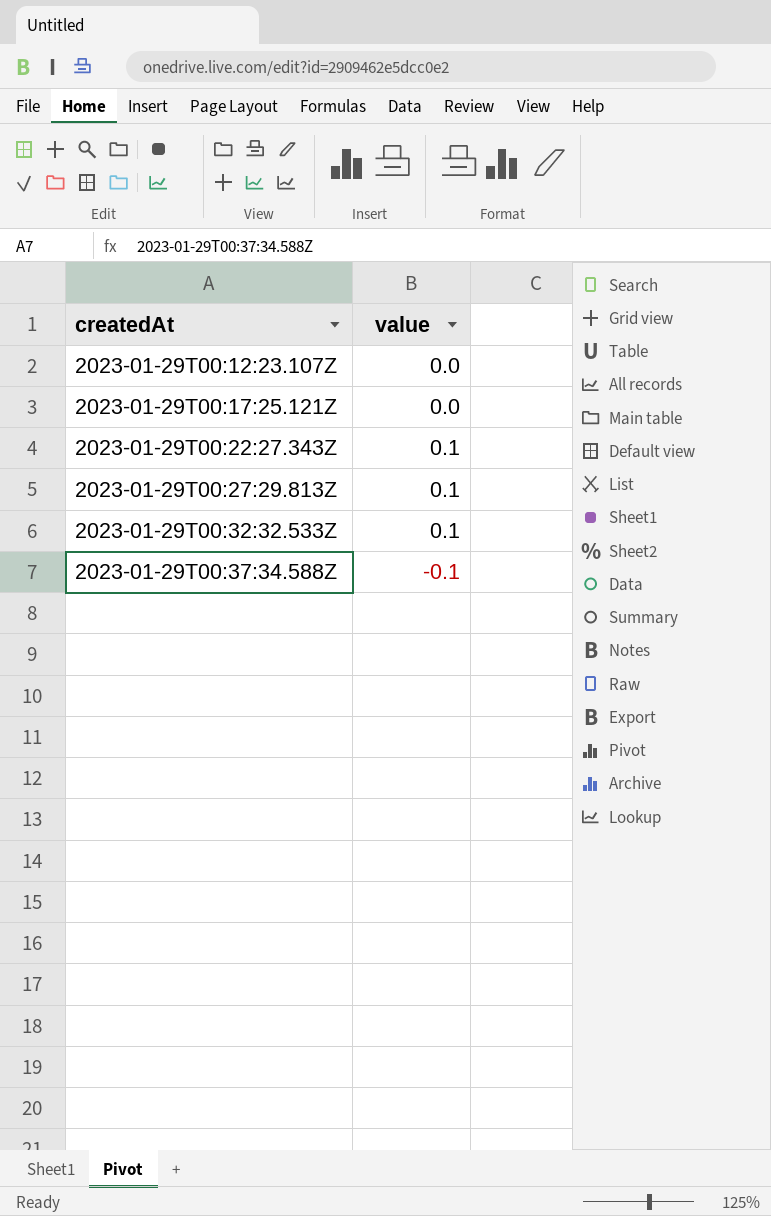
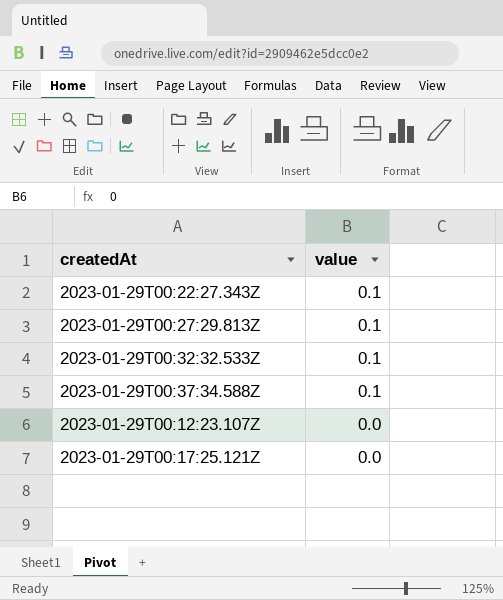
row order: createdAt ascending -> value descending
2023-01-29T00:37:34.588Z | value: -0.1 -> 0.1

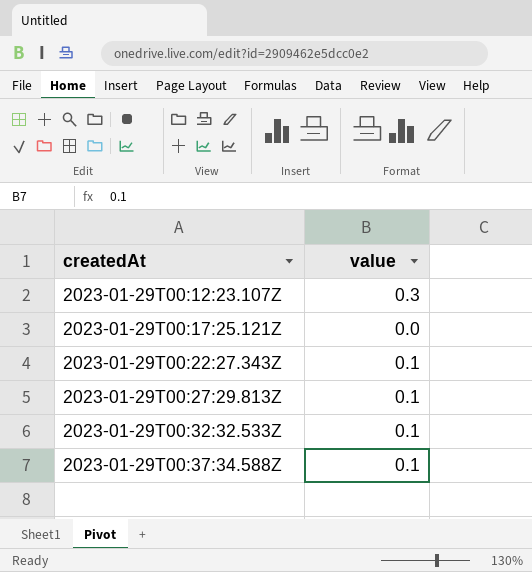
row order: value descending -> createdAt ascending
2023-01-29T00:12:23.107Z | value: 0.0 -> 0.3

